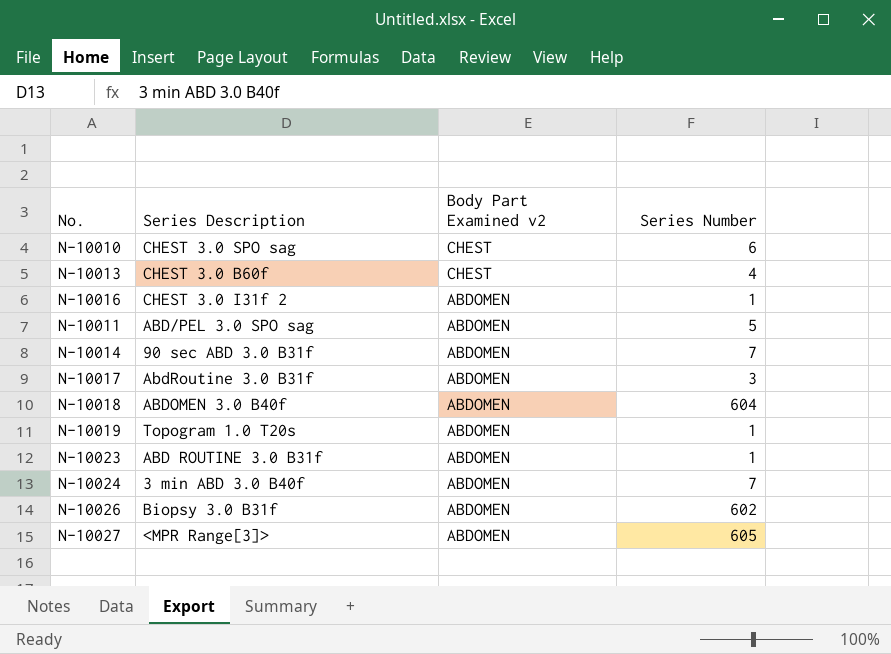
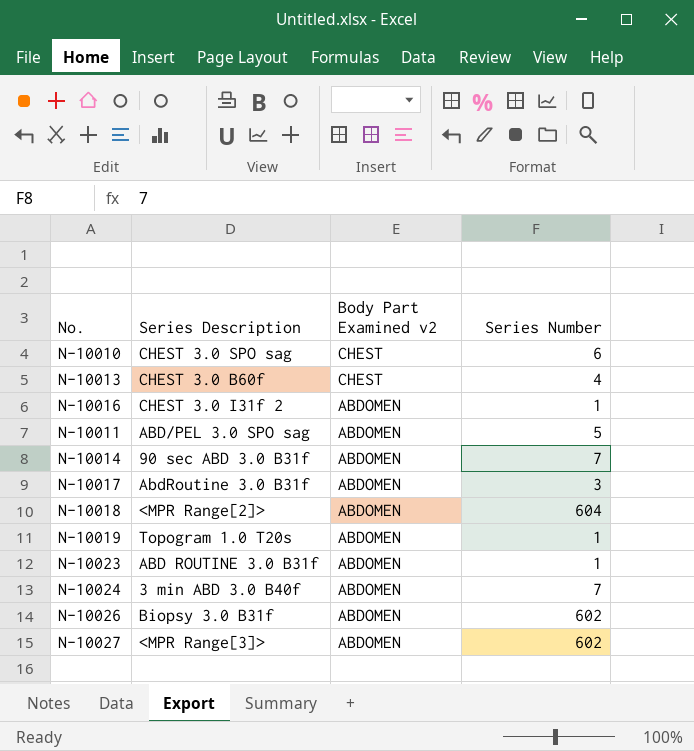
N-10018 | Series Description: ABDOMEN 3.0 B40f -> <MPR Range[2]>
N-10027 | Series Number: 605 -> 602

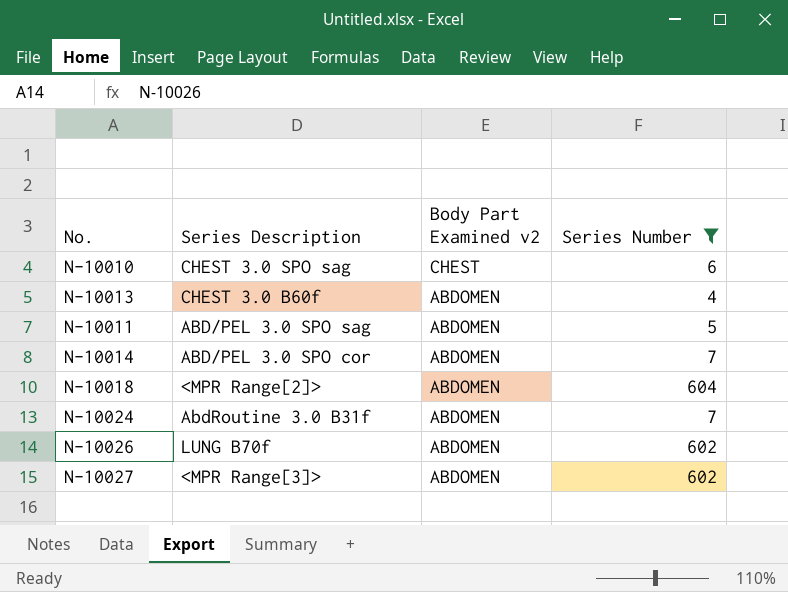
filter: none -> Series Number >= 4
N-10013 | Body Part Examined v2: CHEST -> ABDOMEN
N-10014 | Series Description: 90 sec ABD 3.0 B31f -> ABD/PEL 3.0 SPO cor
N-10024 | Series Description: 3 min ABD 3.0 B40f -> AbdRoutine 3.0 B31f
N-10026 | Series Description: Biopsy 3.0 B31f -> LUNG B70f

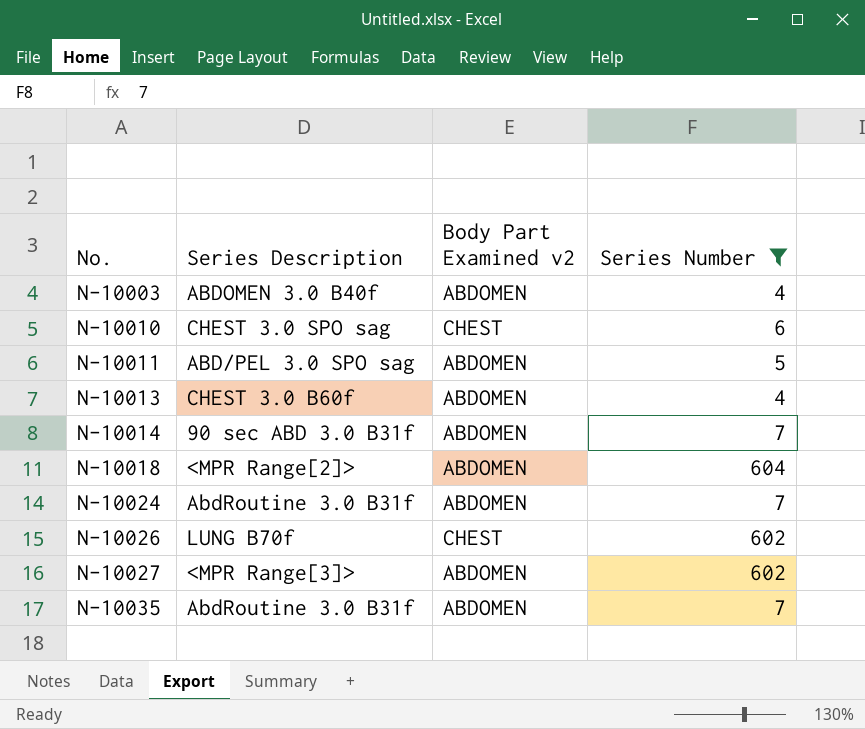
row order: Body Part Examined v2 descending -> No. ascending
row N-10003: none -> ABDOMEN 3.0 B40f | ABDOMEN | 4
N-10014 | Series Description: ABD/PEL 3.0 SPO cor -> 90 sec ABD 3.0 B31f
N-10026 | Body Part Examined v2: ABDOMEN -> CHEST
row N-10035: none -> AbdRoutine 3.0 B31f | ABDOMEN | 7

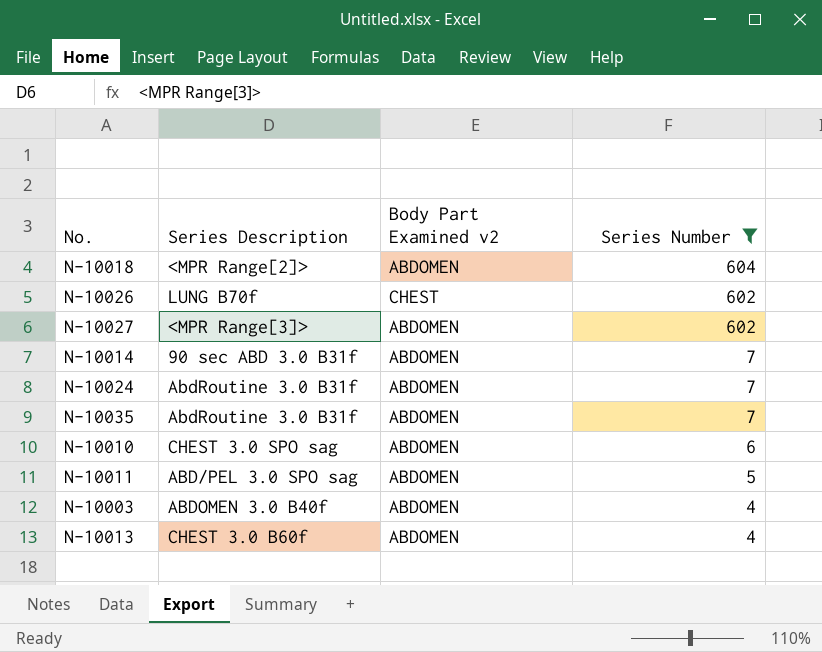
row order: No. ascending -> Series Number descending
N-10010 | Body Part Examined v2: CHEST -> ABDOMEN

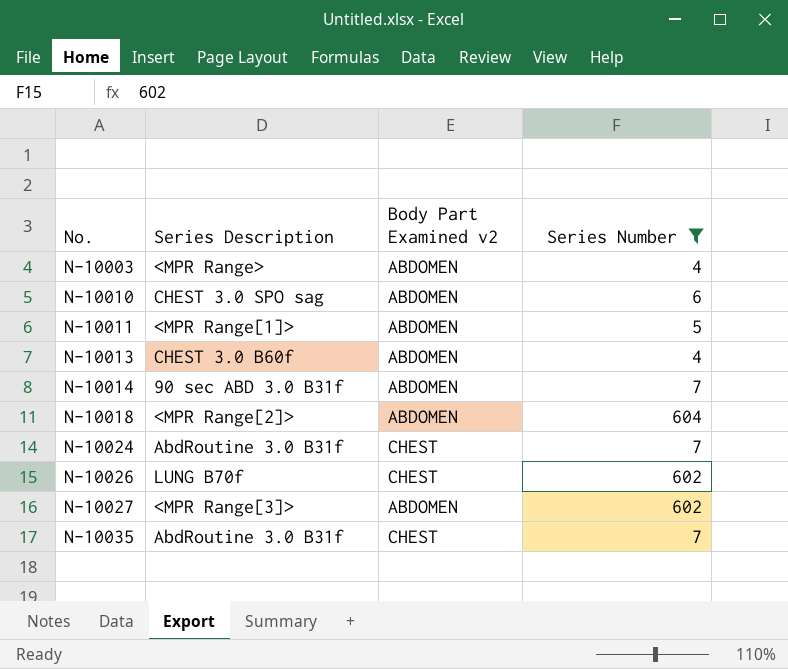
row order: Series Number descending -> No. ascending
N-10003 | Series Description: ABDOMEN 3.0 B40f -> <MPR Range>
N-10011 | Series Description: ABD/PEL 3.0 SPO sag -> <MPR Range[1]>
N-10024 | Body Part Examined v2: ABDOMEN -> CHEST
N-10035 | Body Part Examined v2: ABDOMEN -> CHEST

